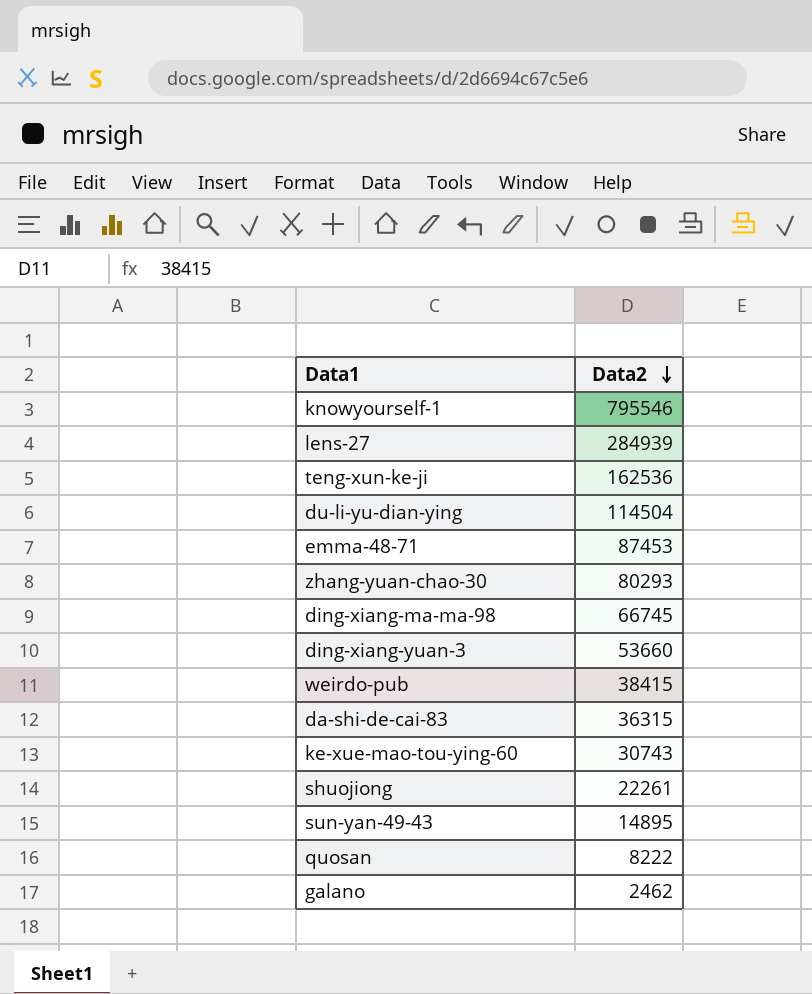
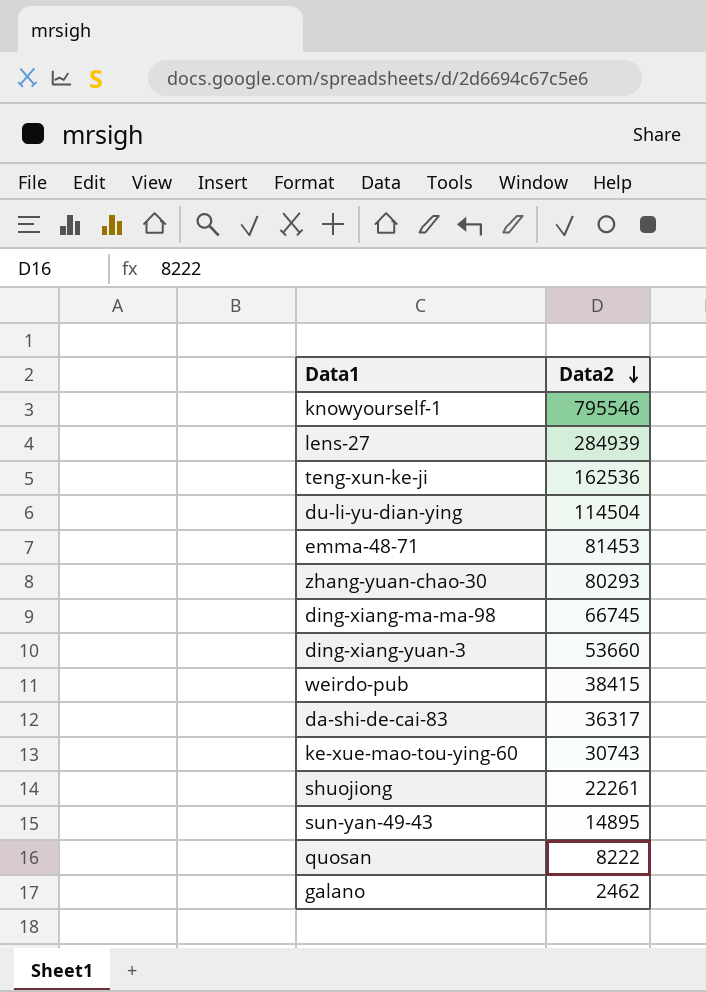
emma-48-71 | Data2: 87453 -> 81453
da-shi-de-cai-83 | Data2: 36315 -> 36317

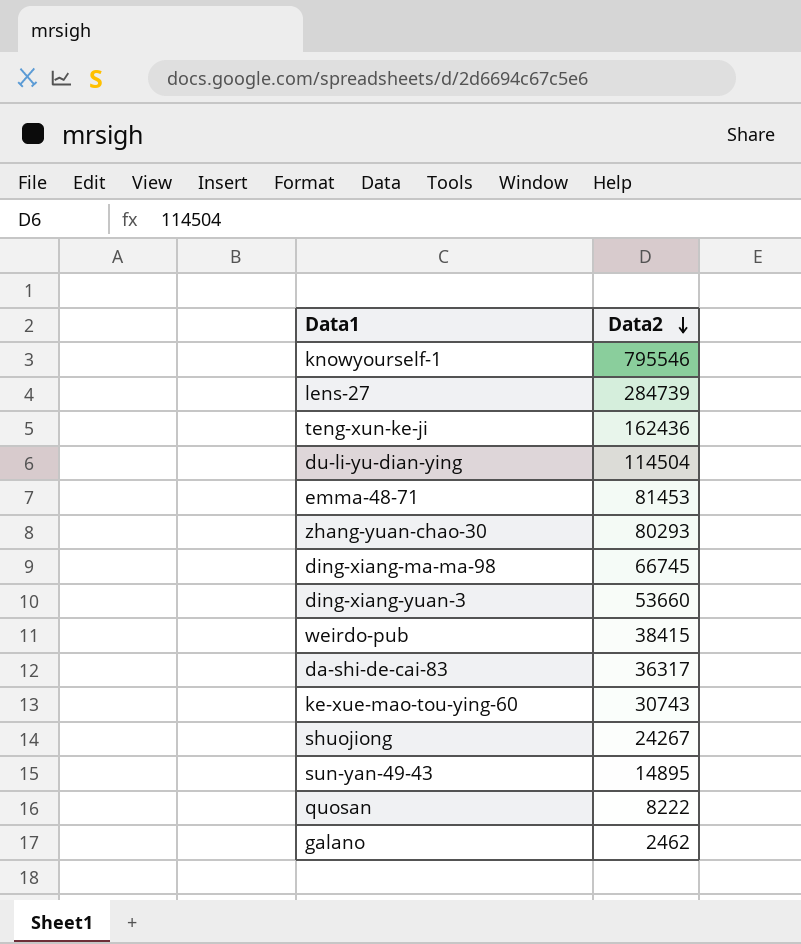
lens-27 | Data2: 284939 -> 284739
teng-xun-ke-ji | Data2: 162536 -> 162436
shuojiong | Data2: 22261 -> 24267

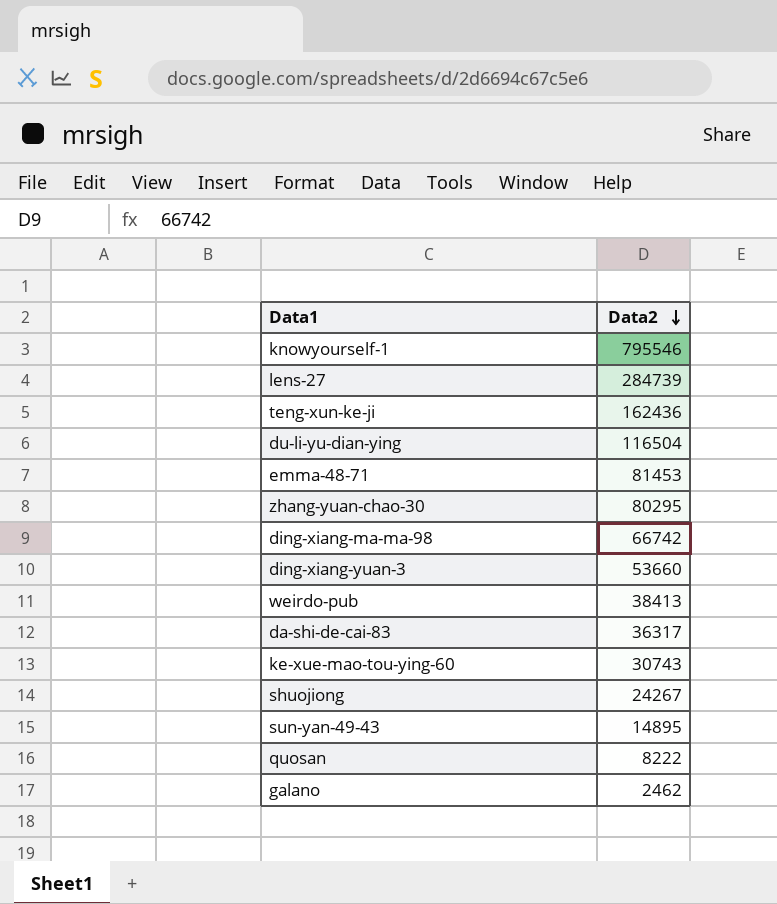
du-li-yu-dian-ying | Data2: 114504 -> 116504
zhang-yuan-chao-30 | Data2: 80293 -> 80295
ding-xiang-ma-ma-98 | Data2: 66745 -> 66742
weirdo-pub | Data2: 38415 -> 38413

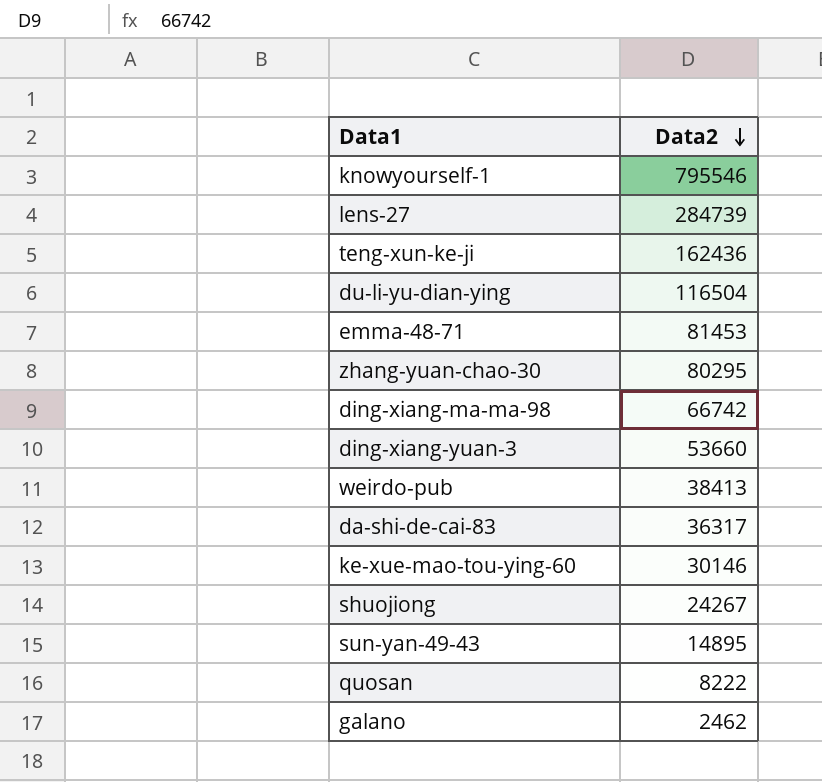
ke-xue-mao-tou-ying-60 | Data2: 30743 -> 30146

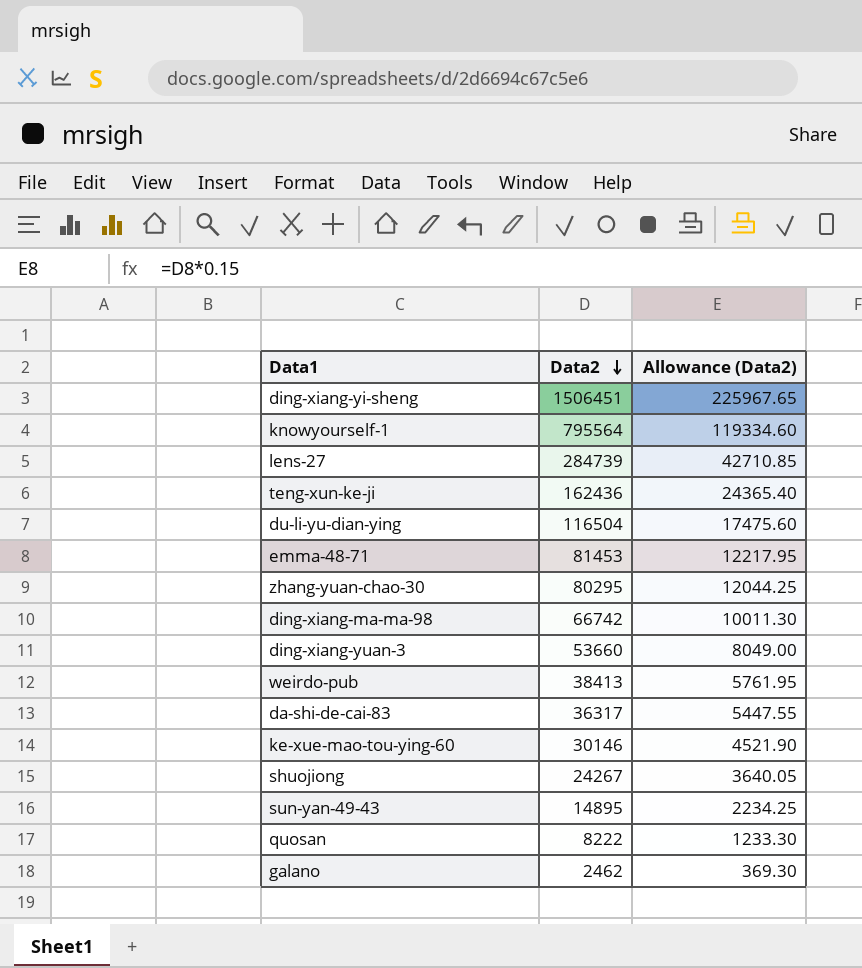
column Allowance (Data2) | formula: none -> [Data2] * 0.15
row ding-xiang-yi-sheng: none -> 1506451 | 225967.65
knowyourself-1 | Data2: 795546 -> 795564

